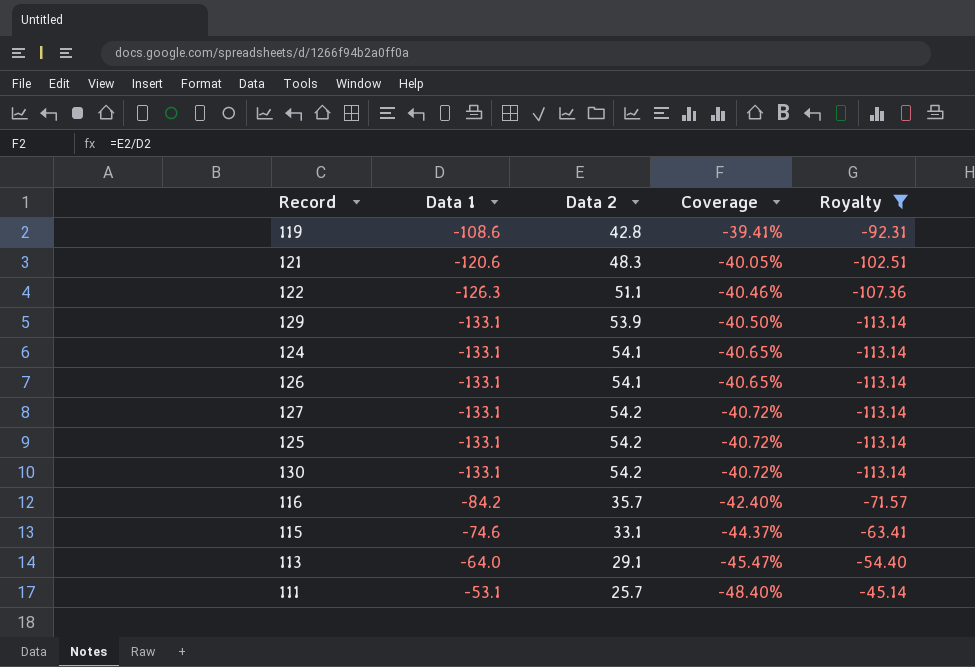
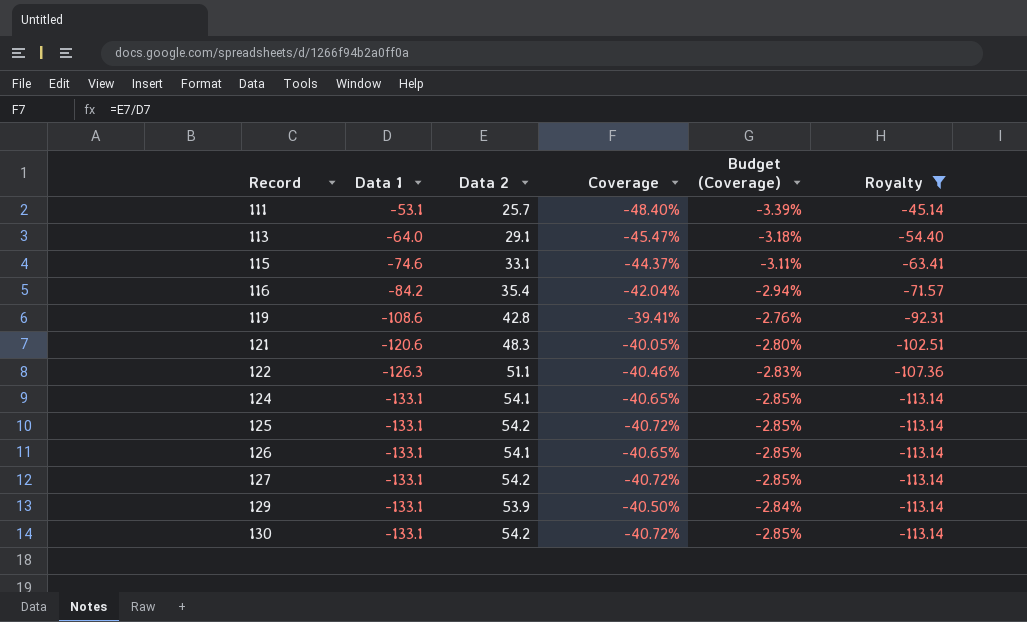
row order: Coverage descending -> Record ascending
column Budget (Coverage) | formula: none -> [Coverage] * 0.07
116 | Data 2: 35.7 -> 35.4
116 | Coverage: -42.40% -> -42.04%

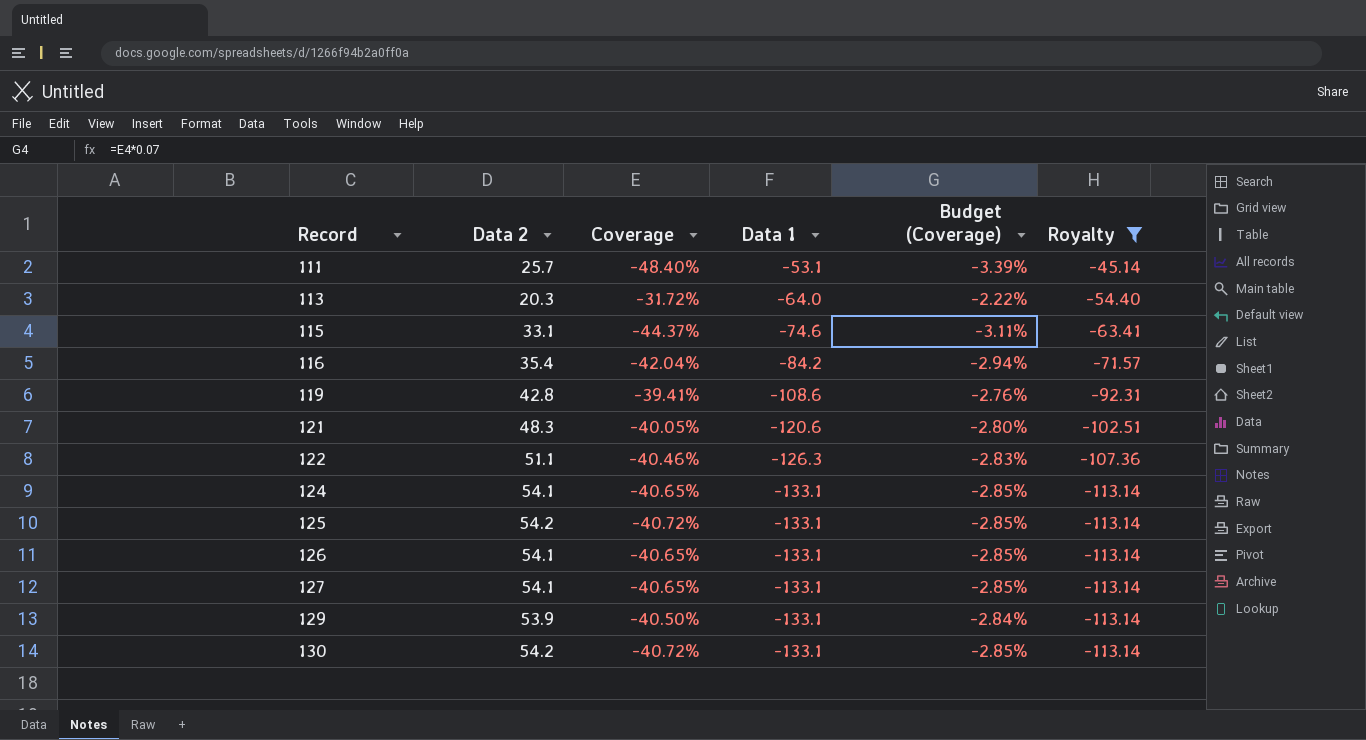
column Data 1 | position: 2 -> 4
113 | Data 2: 29.1 -> 20.3
113 | Coverage: -45.47% -> -31.72%
113 | Budget (Coverage): -3.18% -> -2.22%
127 | Data 2: 54.2 -> 54.1
127 | Coverage: -40.72% -> -40.65%

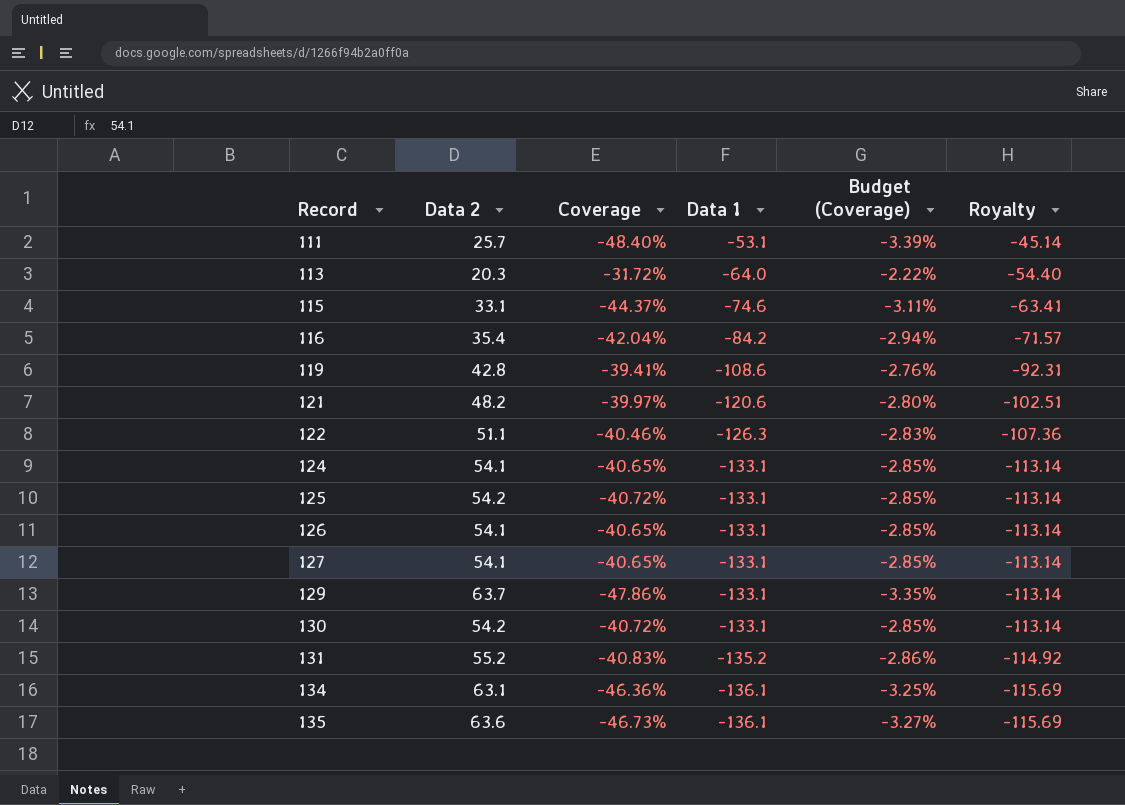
filter: Royalty >= -113.14 -> none
121 | Data 2: 48.3 -> 48.2
121 | Coverage: -40.05% -> -39.97%
129 | Data 2: 53.9 -> 63.7
129 | Coverage: -40.50% -> -47.86%
129 | Budget (Coverage): -2.84% -> -3.35%

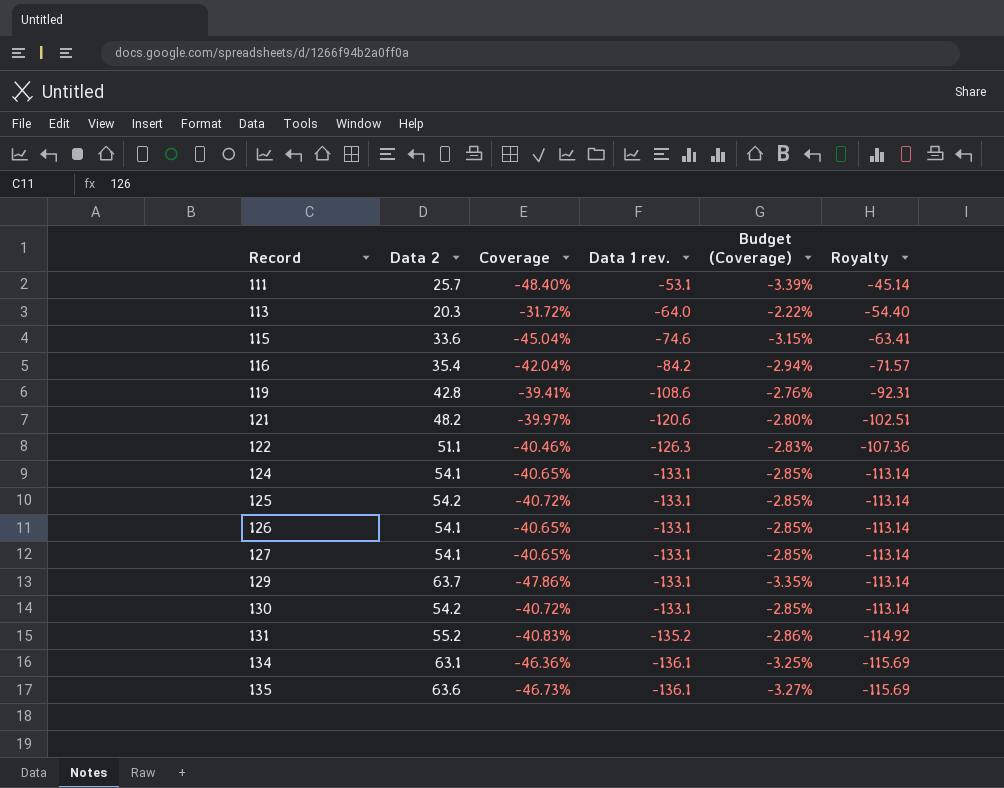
column name: Data 1 -> Data 1 rev.
115 | Data 2: 33.1 -> 33.6
115 | Coverage: -44.37% -> -45.04%
115 | Budget (Coverage): -3.11% -> -3.15%

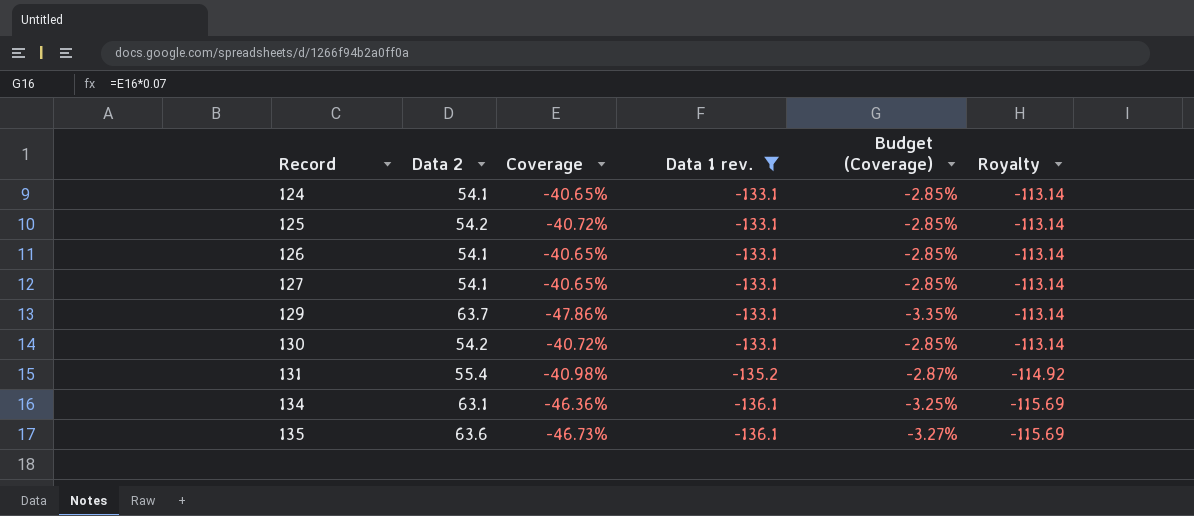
filter: none -> Data 1 rev. <= -133.1
131 | Data 2: 55.2 -> 55.4
131 | Coverage: -40.83% -> -40.98%
131 | Budget (Coverage): -2.86% -> -2.87%

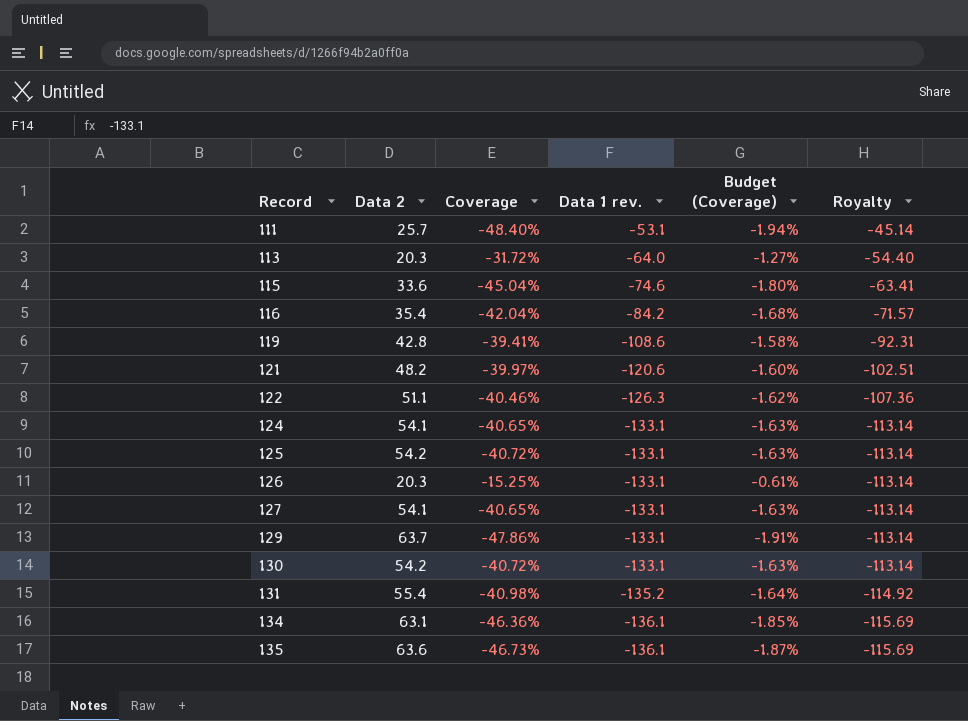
filter: Data 1 rev. <= -133.1 -> none
column Budget (Coverage) | formula: [Coverage] * 0.07 -> [Coverage] * 0.04
126 | Data 2: 54.1 -> 20.3
126 | Coverage: -40.65% -> -15.25%

